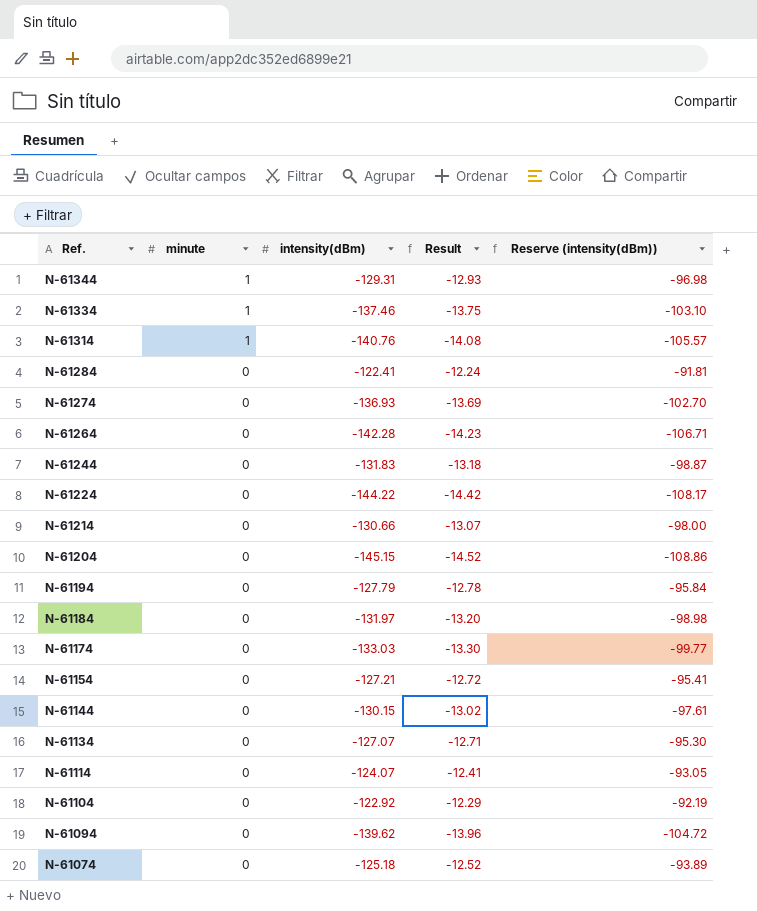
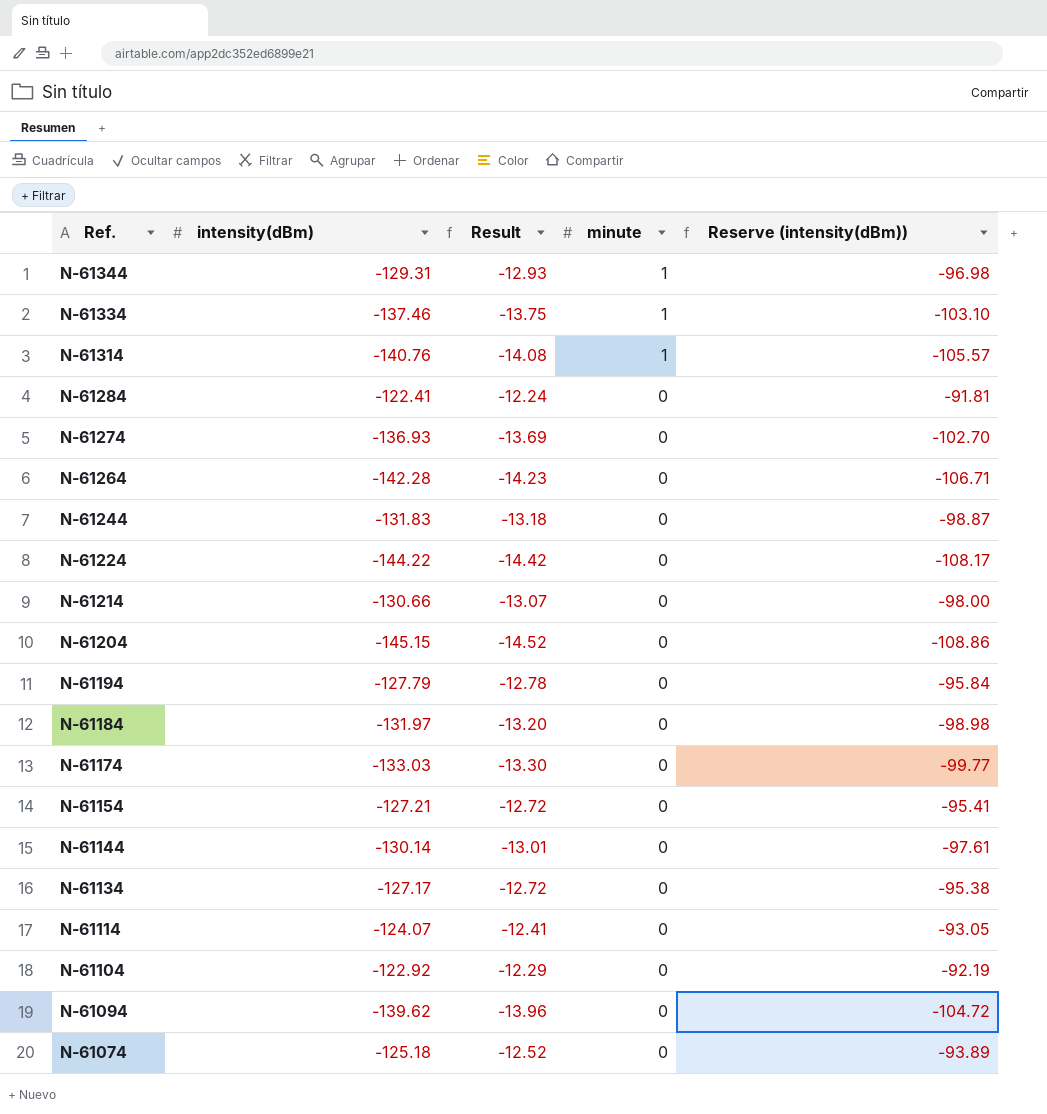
column minute | position: 2 -> 4
N-61144 | intensity(dBm): -130.15 -> -130.14
N-61144 | Result: -13.02 -> -13.01
N-61134 | intensity(dBm): -127.07 -> -127.17
N-61134 | Result: -12.71 -> -12.72
N-61134 | Reserve (intensity(dBm)): -95.30 -> -95.38

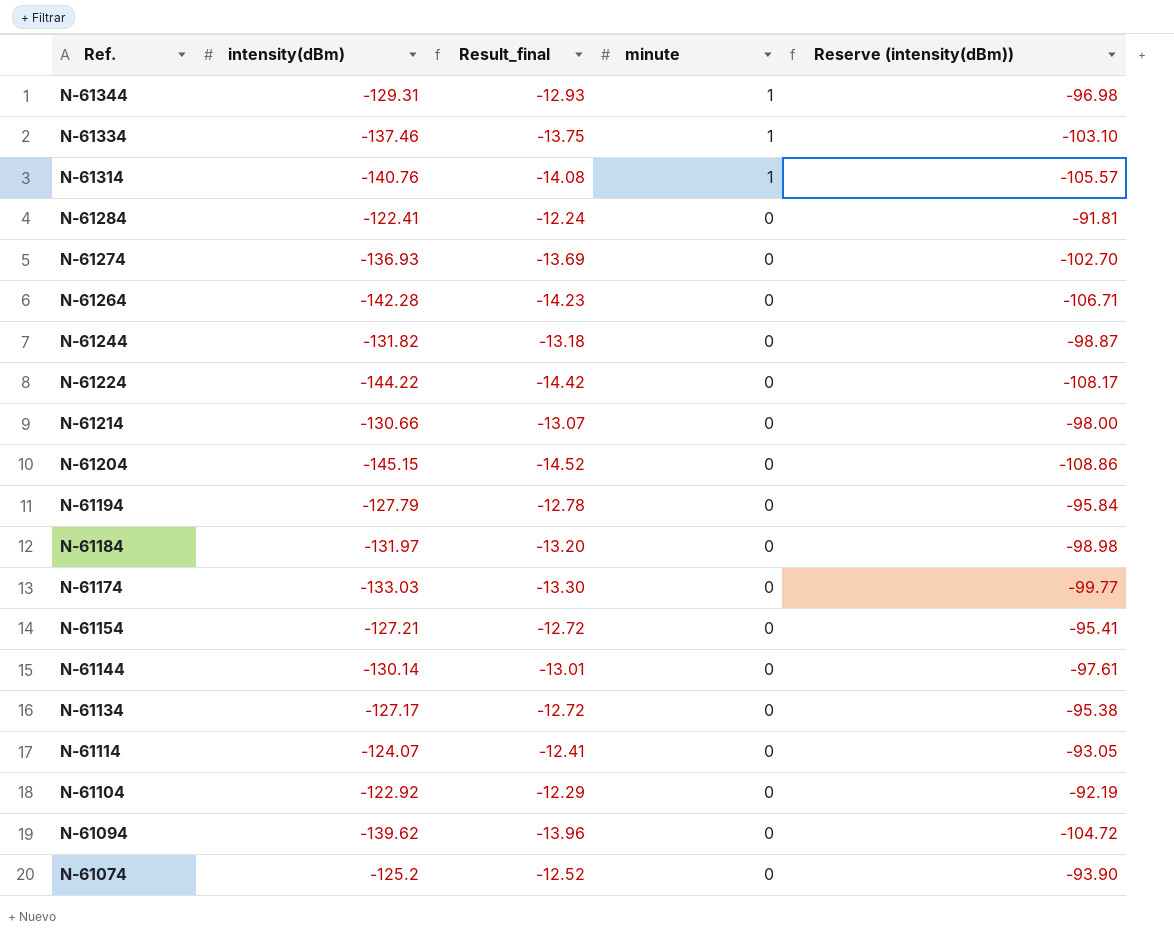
column name: Result -> Result_final
N-61244 | intensity(dBm): -131.83 -> -131.82
N-61074 | intensity(dBm): -125.18 -> -125.2
N-61074 | Reserve (intensity(dBm)): -93.89 -> -93.90

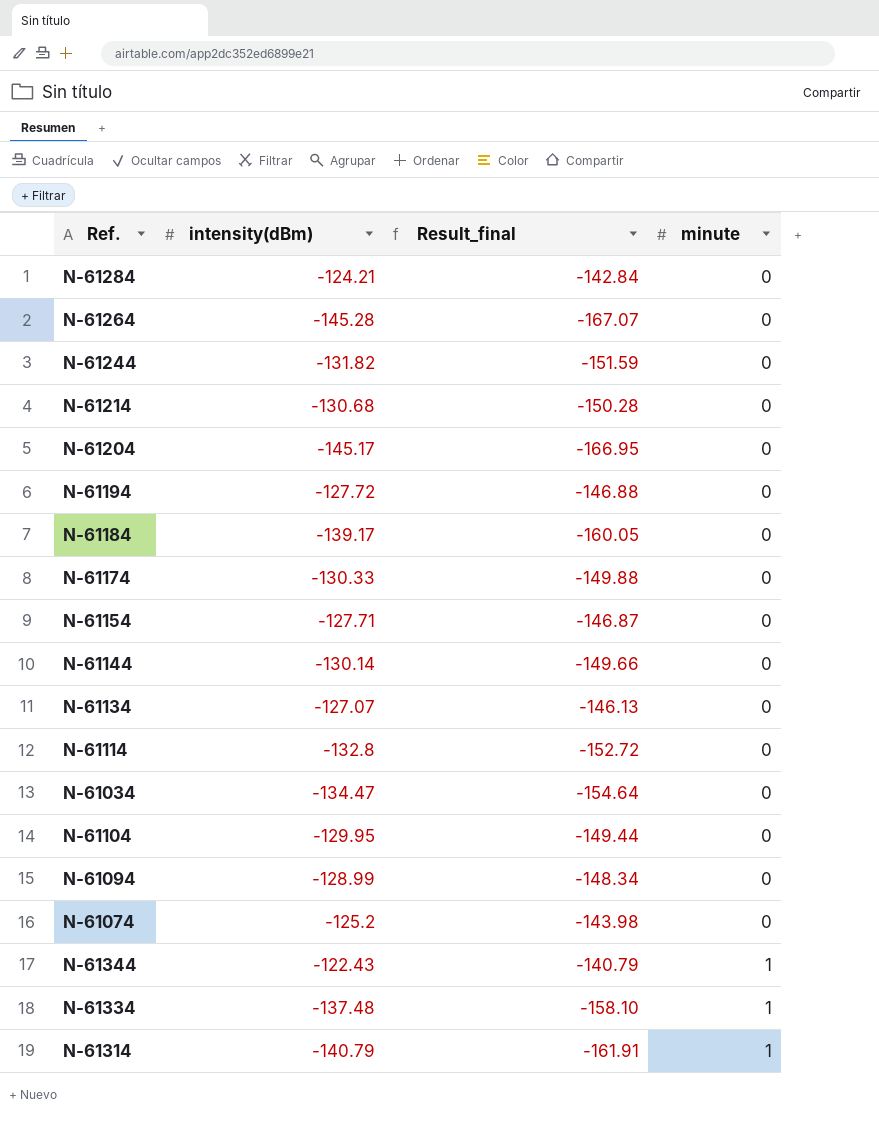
row order: Ref. descending -> minute ascending
column Reserve (intensity(dBm)) | formula: [intensity(dBm)] * 0.75 -> none
column Result_final | formula: [intensity(dBm)] * 0.1 -> [intensity(dBm)] * 1.15
row N-61274: -136.93 | -13.69 | 0 | -102.70 -> none
row N-61224: -144.22 | -14.42 | 0 | -108.17 -> none
N-61284 | intensity(dBm): -122.41 -> -124.21
N-61264 | intensity(dBm): -142.28 -> -145.28
N-61214 | intensity(dBm): -130.66 -> -130.68
N-61204 | intensity(dBm): -145.15 -> -145.17
N-61194 | intensity(dBm): -127.79 -> -127.72
N-61184 | intensity(dBm): -131.97 -> -139.17
N-61174 | intensity(dBm): -133.03 -> -130.33
N-61154 | intensity(dBm): -127.21 -> -127.71
N-61134 | intensity(dBm): -127.17 -> -127.07
N-61114 | intensity(dBm): -124.07 -> -132.8
row N-61034: none -> -134.47 | -154.64 | 0
N-61104 | intensity(dBm): -122.92 -> -129.95
N-61094 | intensity(dBm): -139.62 -> -128.99
N-61344 | intensity(dBm): -129.31 -> -122.43
N-61334 | intensity(dBm): -137.46 -> -137.48
N-61314 | intensity(dBm): -140.76 -> -140.79

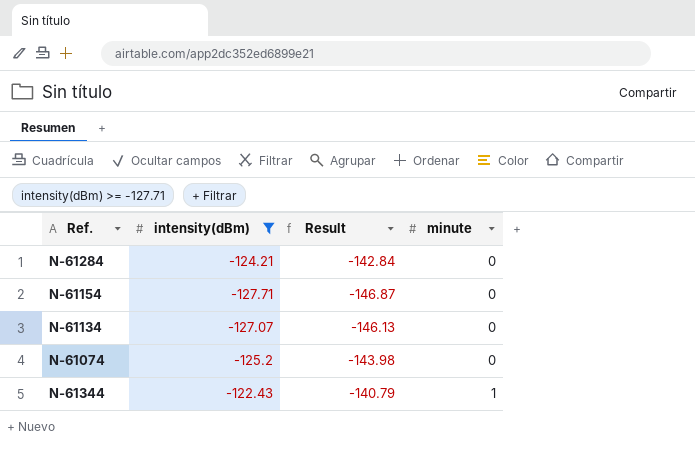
filter: none -> intensity(dBm) >= -127.71
column name: Result_final -> Result

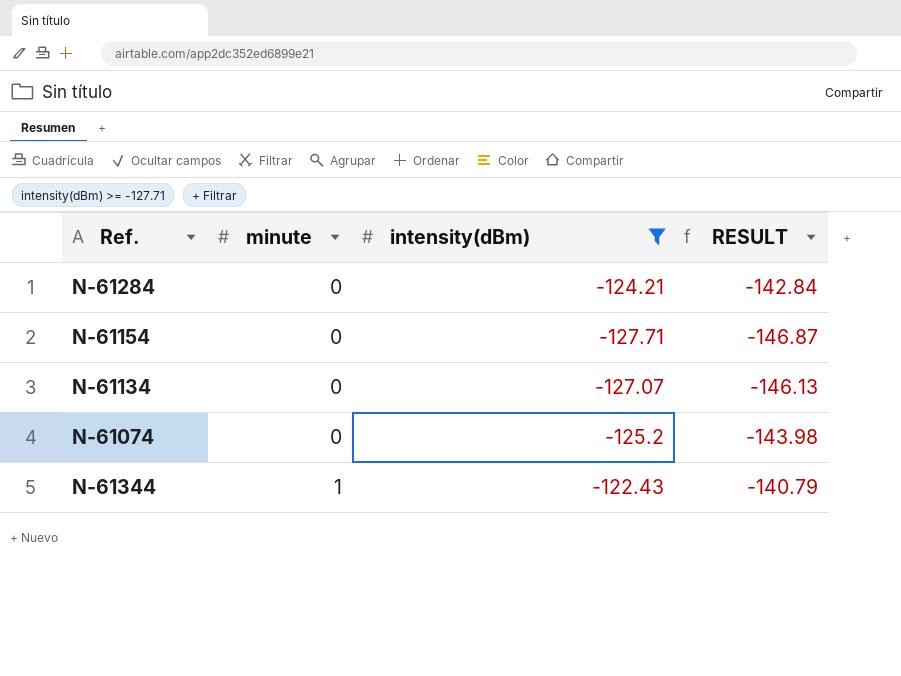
column minute | position: 4 -> 2
column name: Result -> RESULT

